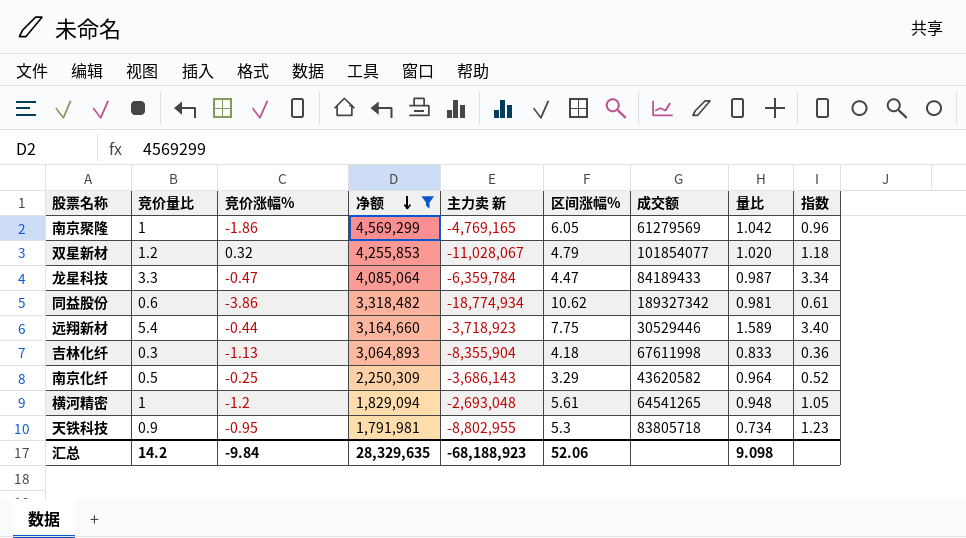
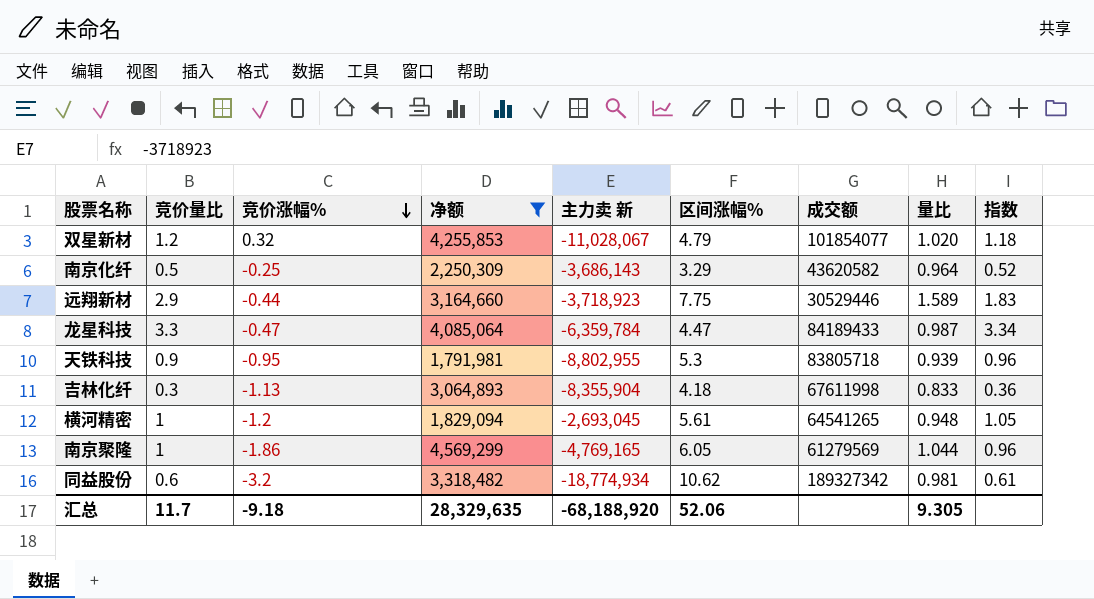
row order: 净额 descending -> 竞价涨幅% descending
远翔新材 | 竞价量比: 5.4 -> 2.9
远翔新材 | 指数: 3.40 -> 1.83
天铁科技 | 量比: 0.734 -> 0.939
天铁科技 | 指数: 1.23 -> 0.96
横河精密 | 主力卖 新: -2,693,048 -> -2,693,045
南京聚隆 | 量比: 1.042 -> 1.044
同益股份 | 竞价涨幅%: -3.86 -> -3.2
汇总 | 竞价量比: 14.2 -> 11.7
汇总 | 竞价涨幅%: -9.84 -> -9.18
汇总 | 主力卖 新: -68,188,923 -> -68,188,920
汇总 | 量比: 9.098 -> 9.305

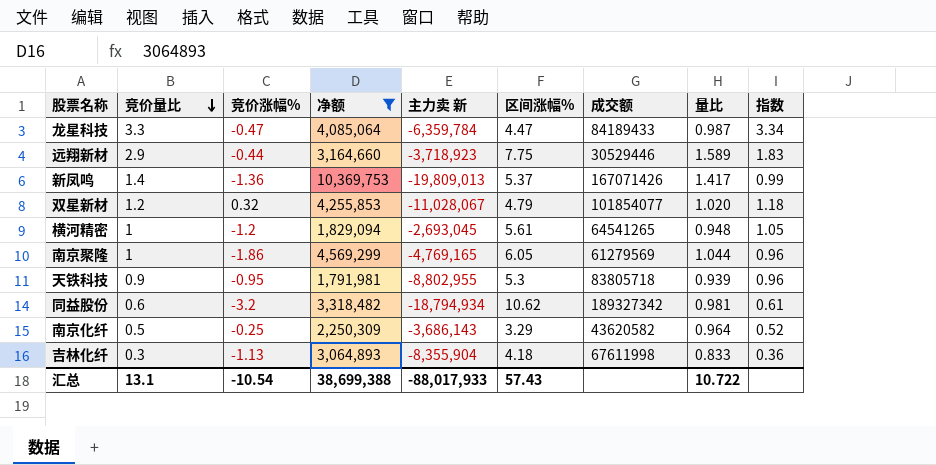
row order: 竞价涨幅% descending -> 竞价量比 descending
row 新凤鸣: none -> 1.4 | -1.36 | 10,369,753 | -19,809,013 | 5.37 | 167071426 | 1.417 | 0.99
同益股份 | 主力卖 新: -18,774,934 -> -18,794,934
汇总 | 竞价量比: 11.7 -> 13.1
汇总 | 竞价涨幅%: -9.18 -> -10.54
汇总 | 净额: 28,329,635 -> 38,699,388
汇总 | 主力卖 新: -68,188,920 -> -88,017,933
汇总 | 区间涨幅%: 52.06 -> 57.43
汇总 | 量比: 9.305 -> 10.722

